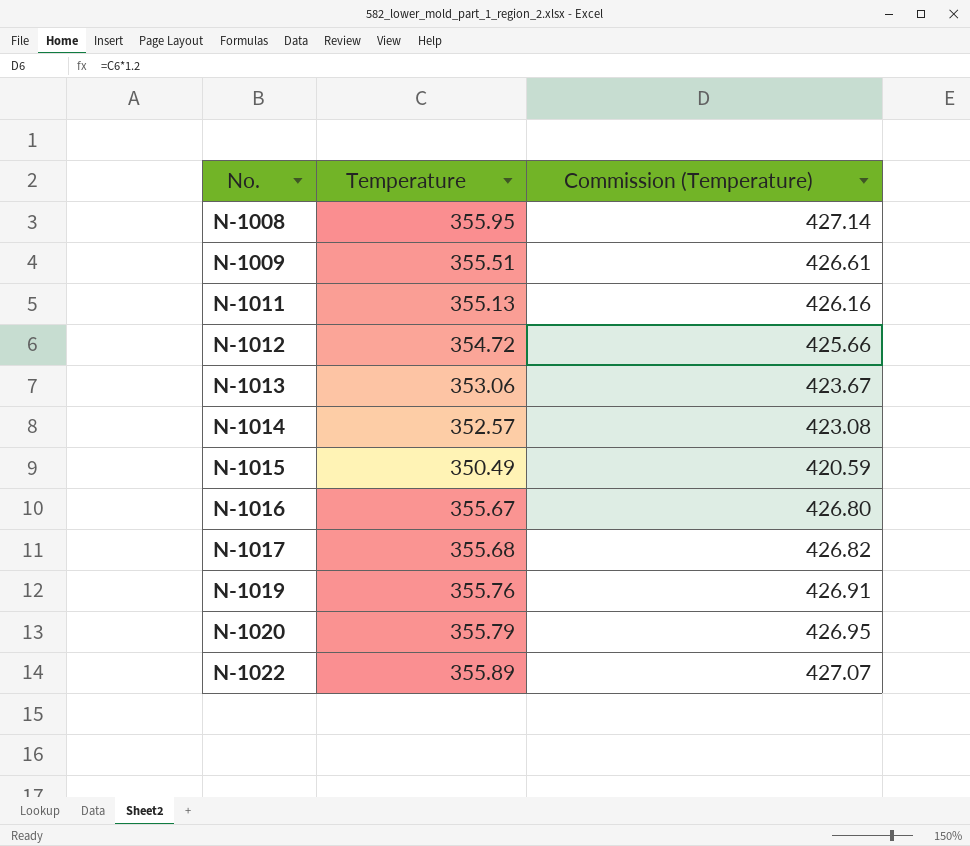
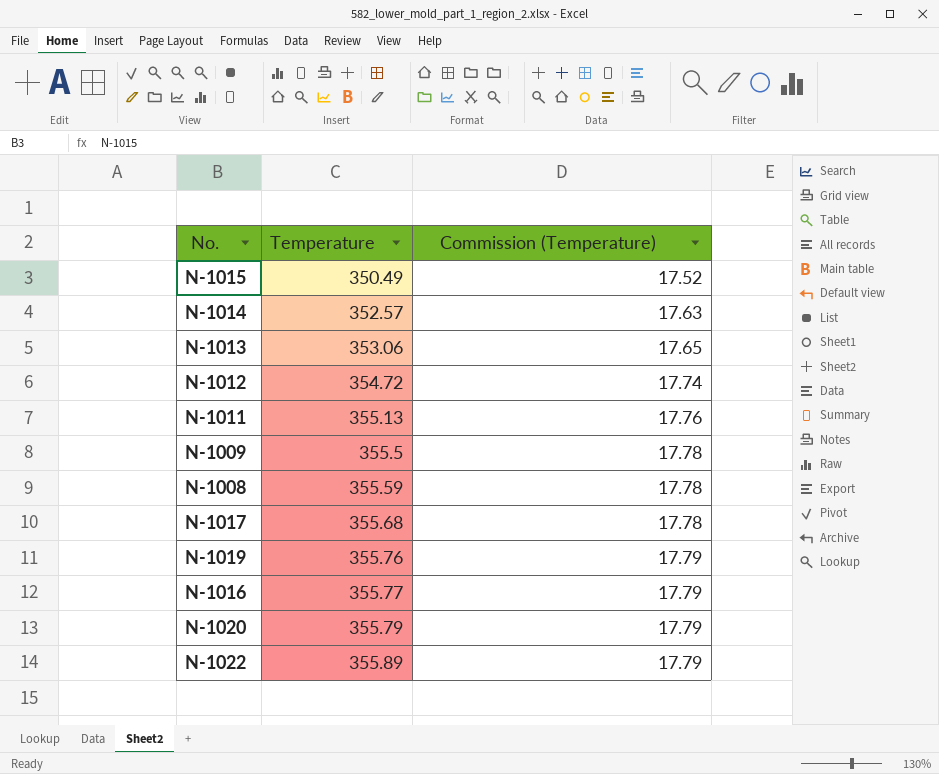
row order: No. ascending -> Temperature ascending
column Commission (Temperature) | formula: [Temperature] * 1.2 -> [Temperature] * 0.05
N-1009 | Temperature: 355.51 -> 355.5
N-1008 | Temperature: 355.95 -> 355.59
N-1016 | Temperature: 355.67 -> 355.77

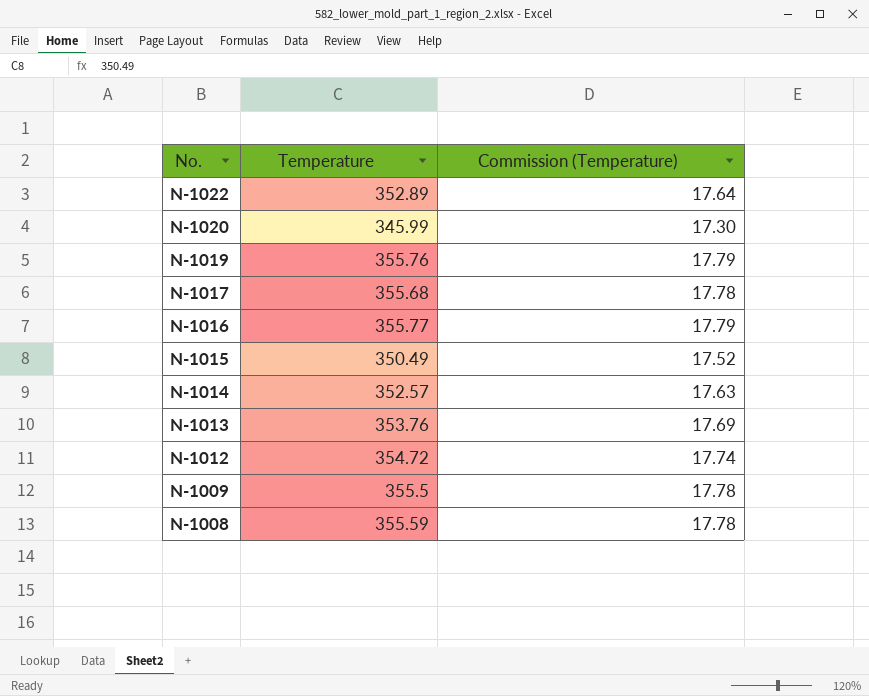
row order: Temperature ascending -> No. descending
row N-1011: 355.13 | 17.76 -> none
N-1022 | Temperature: 355.89 -> 352.89
N-1022 | Commission (Temperature): 17.79 -> 17.64
N-1020 | Temperature: 355.79 -> 345.99
N-1020 | Commission (Temperature): 17.79 -> 17.30
N-1013 | Temperature: 353.06 -> 353.76
N-1013 | Commission (Temperature): 17.65 -> 17.69

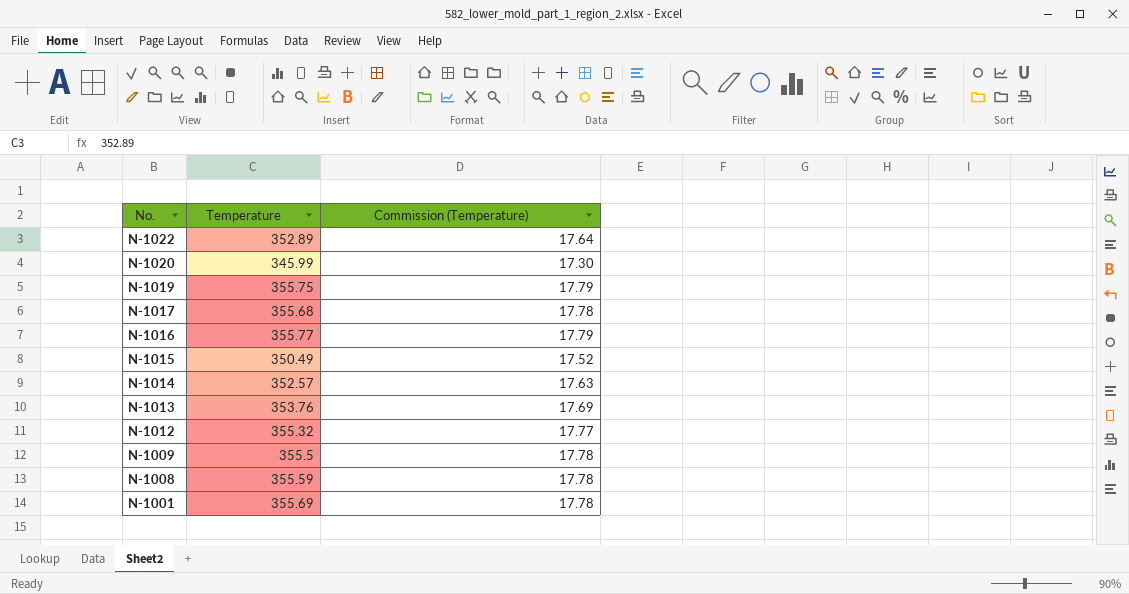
N-1019 | Temperature: 355.76 -> 355.75
N-1012 | Temperature: 354.72 -> 355.32
N-1012 | Commission (Temperature): 17.74 -> 17.77
row N-1001: none -> 355.69 | 17.78

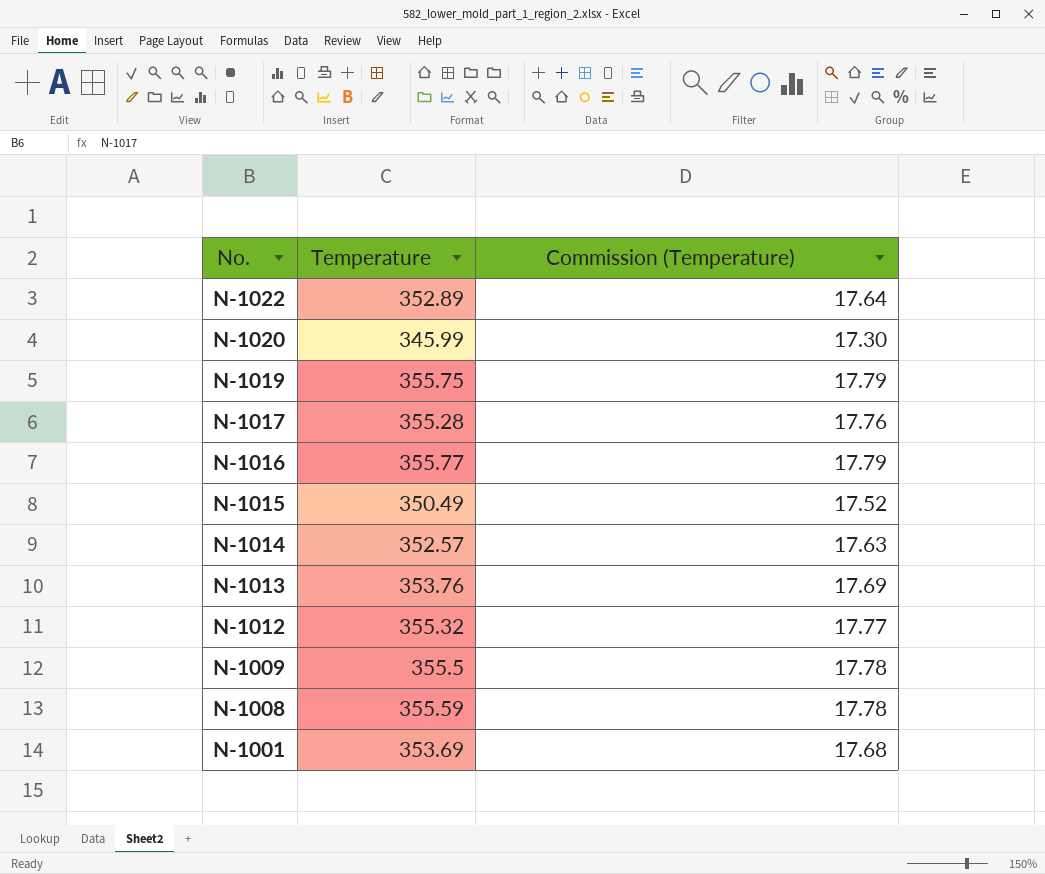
N-1017 | Temperature: 355.68 -> 355.28
N-1017 | Commission (Temperature): 17.78 -> 17.76
N-1001 | Temperature: 355.69 -> 353.69
N-1001 | Commission (Temperature): 17.78 -> 17.68

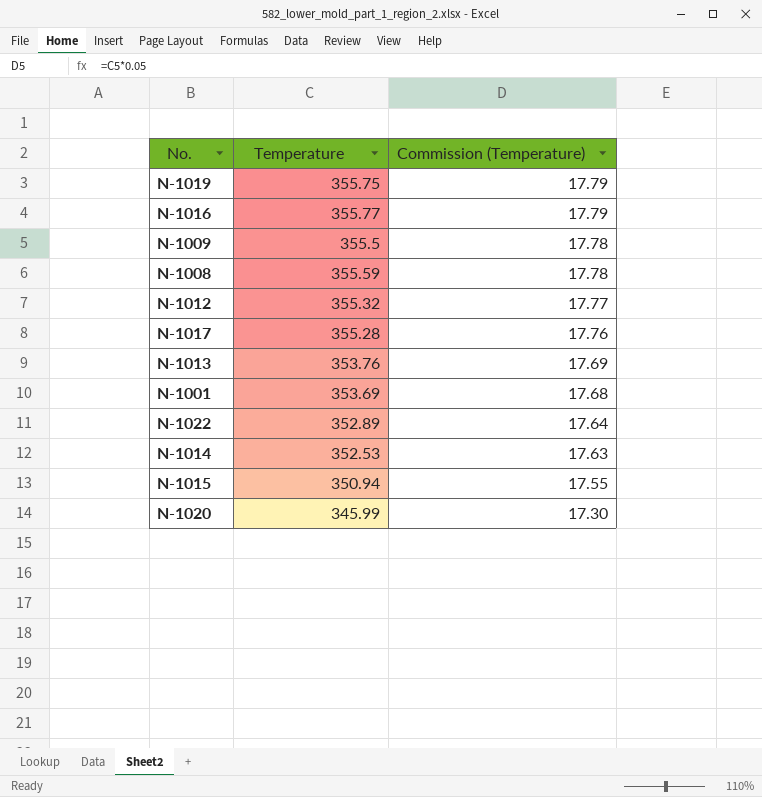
row order: No. descending -> Commission (Temperature) descending
N-1014 | Temperature: 352.57 -> 352.53
N-1015 | Temperature: 350.49 -> 350.94
N-1015 | Commission (Temperature): 17.52 -> 17.55

